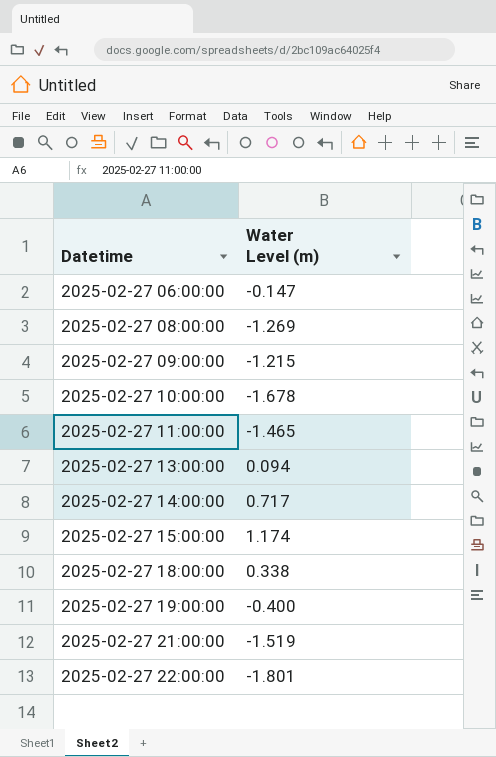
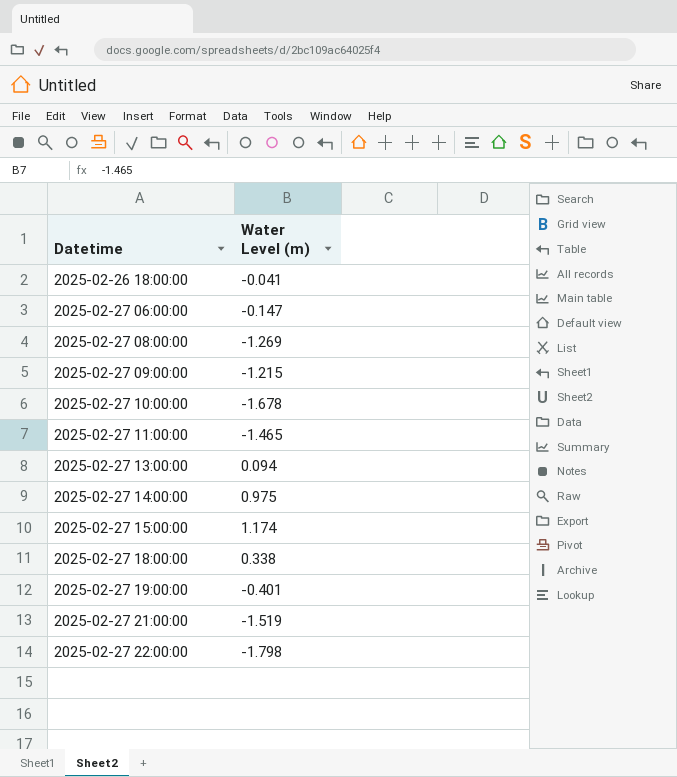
row 2025-02-26 18:00:00: none -> -0.041
2025-02-27 14:00:00 | Water Level (m): 0.717 -> 0.975
2025-02-27 19:00:00 | Water Level (m): -0.400 -> -0.401
2025-02-27 22:00:00 | Water Level (m): -1.801 -> -1.798

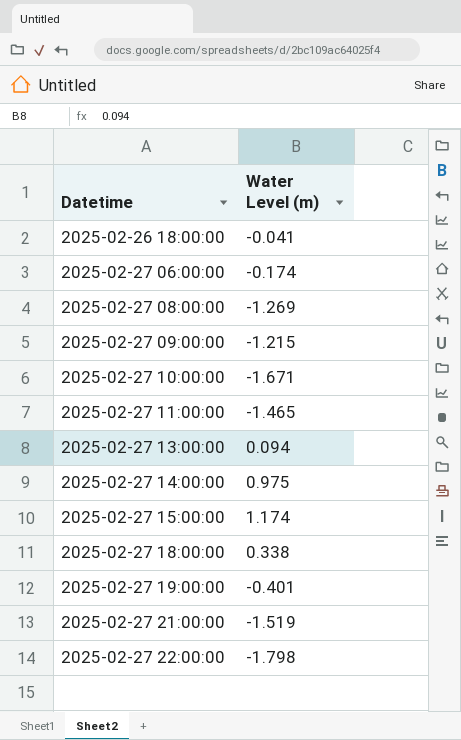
2025-02-27 06:00:00 | Water Level (m): -0.147 -> -0.174
2025-02-27 10:00:00 | Water Level (m): -1.678 -> -1.671

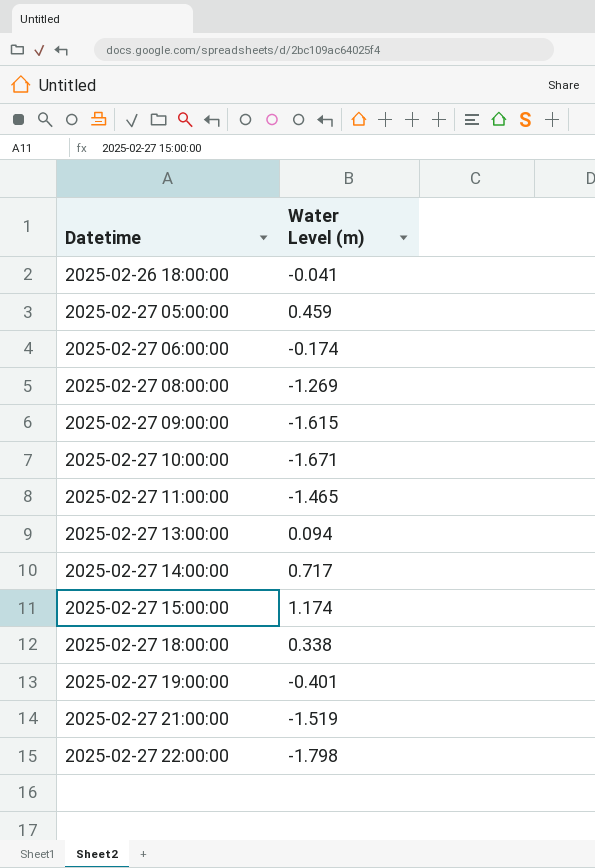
row 2025-02-27 05:00:00: none -> 0.459
2025-02-27 09:00:00 | Water Level (m): -1.215 -> -1.615
2025-02-27 14:00:00 | Water Level (m): 0.975 -> 0.717

